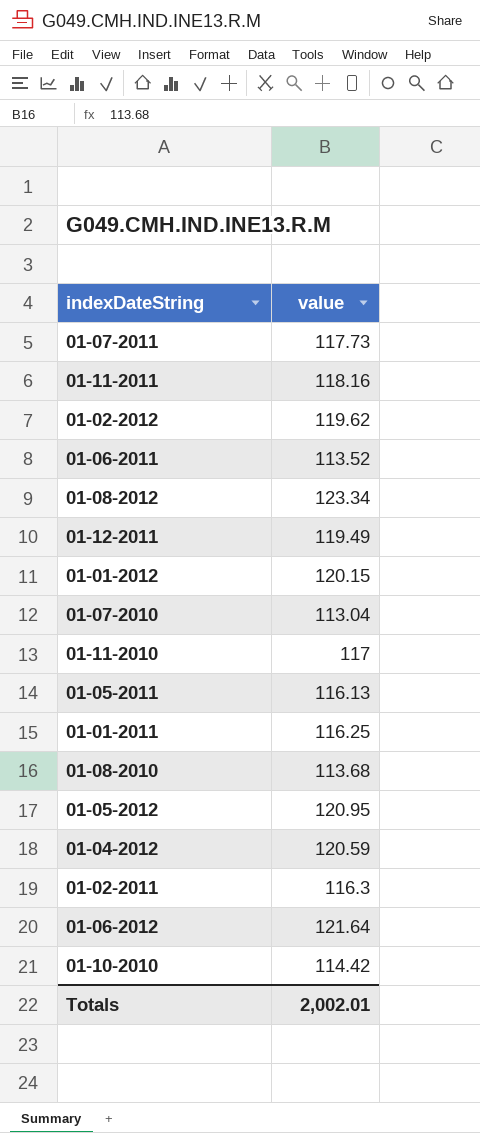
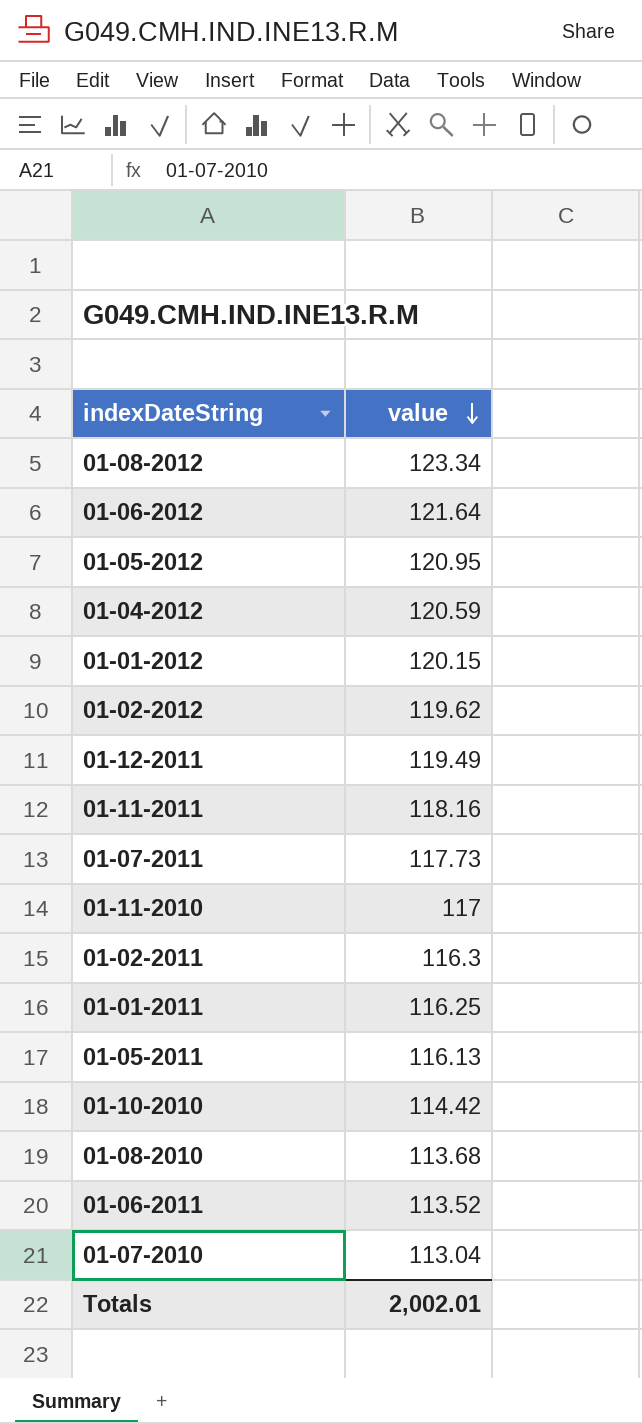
row order: none -> value descending

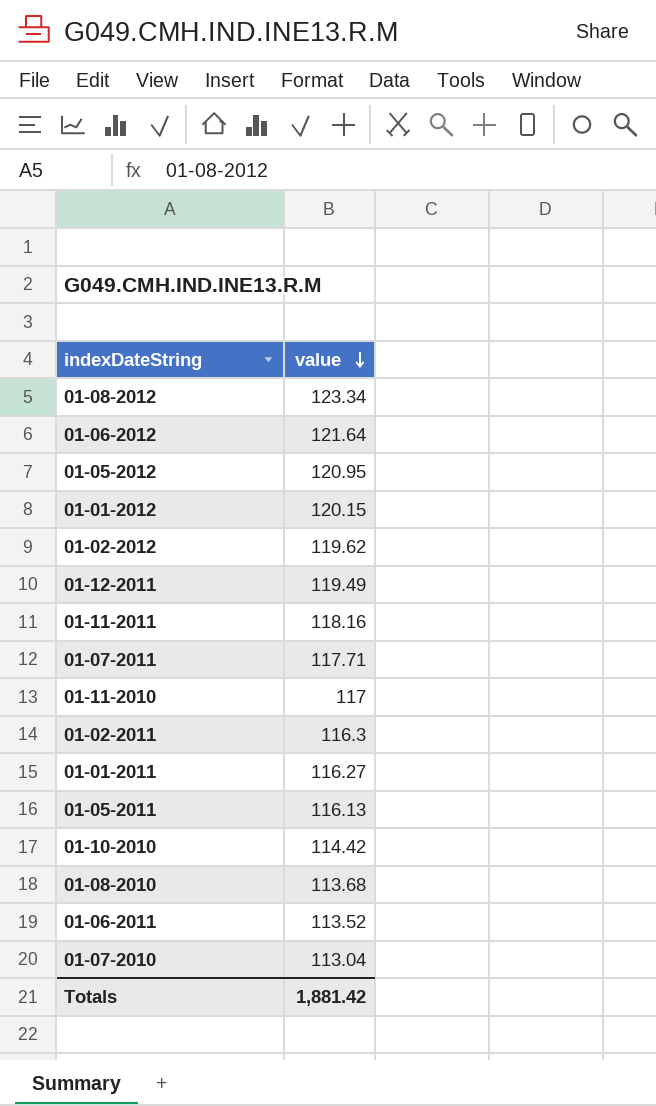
row 01-04-2012: 120.59 -> none
01-07-2011 | value: 117.73 -> 117.71
01-01-2011 | value: 116.25 -> 116.27
Totals | value: 2,002.01 -> 1,881.42

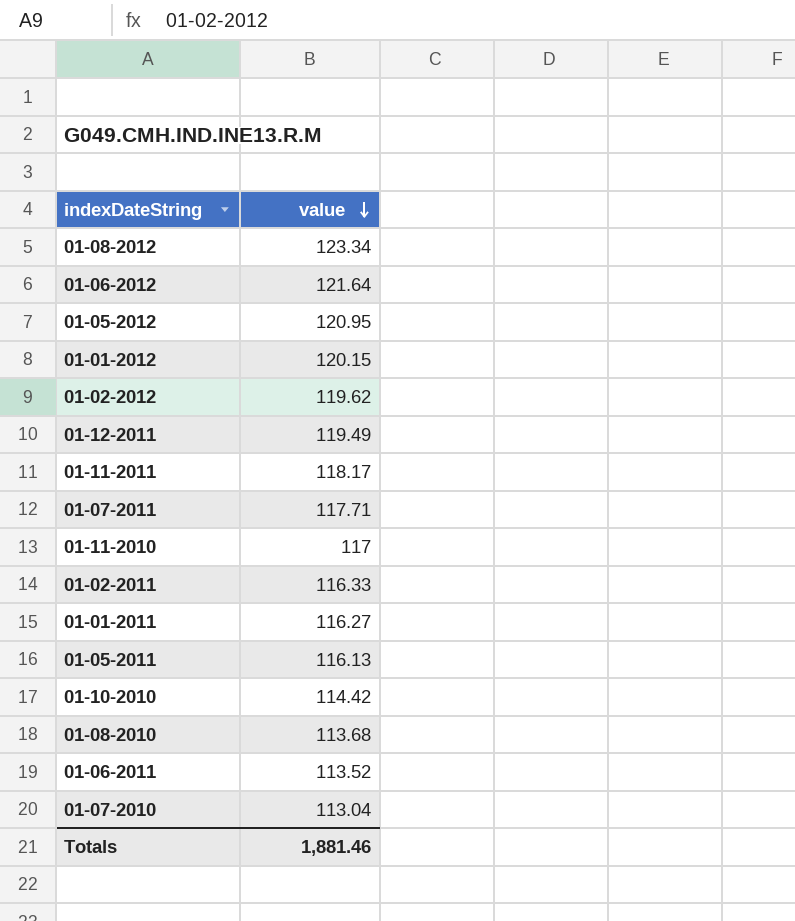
01-11-2011 | value: 118.16 -> 118.17
01-02-2011 | value: 116.3 -> 116.33
Totals | value: 1,881.42 -> 1,881.46

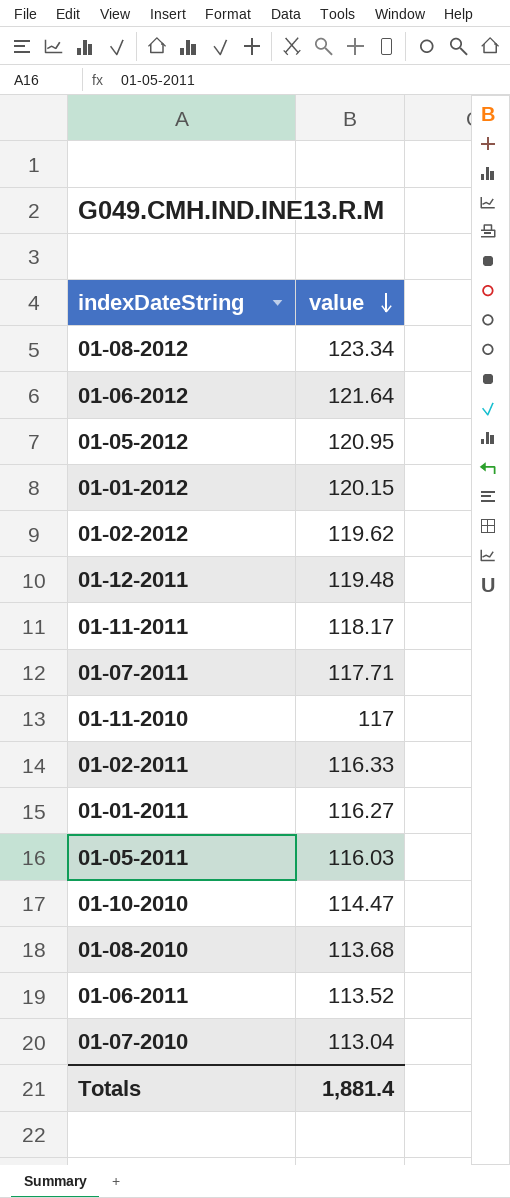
01-12-2011 | value: 119.49 -> 119.48
01-05-2011 | value: 116.13 -> 116.03
01-10-2010 | value: 114.42 -> 114.47
Totals | value: 1,881.46 -> 1,881.4

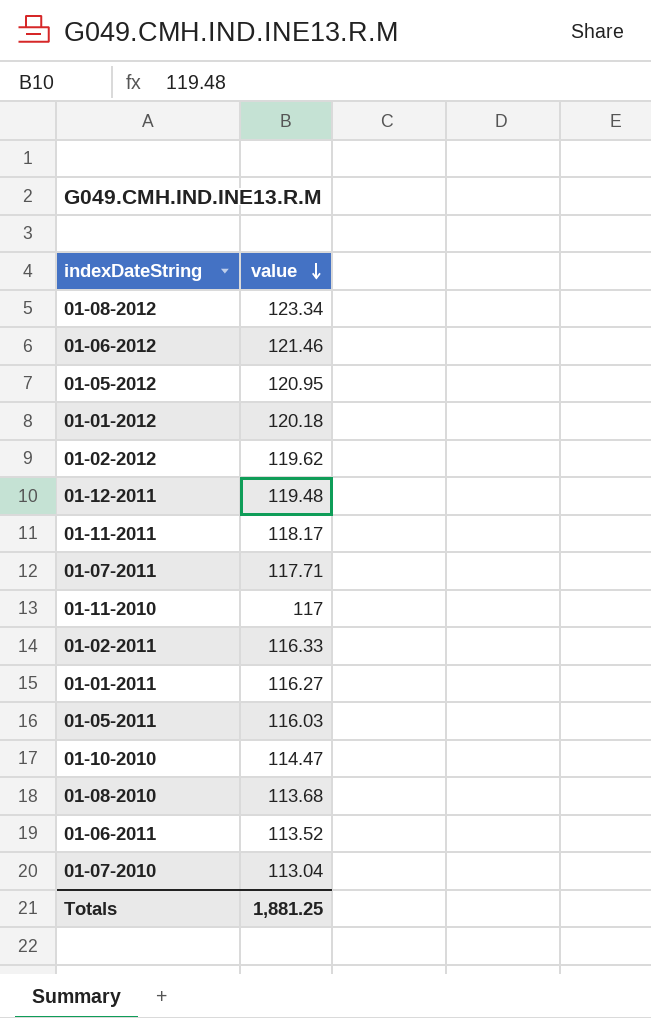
01-06-2012 | value: 121.64 -> 121.46
01-01-2012 | value: 120.15 -> 120.18
Totals | value: 1,881.4 -> 1,881.25

